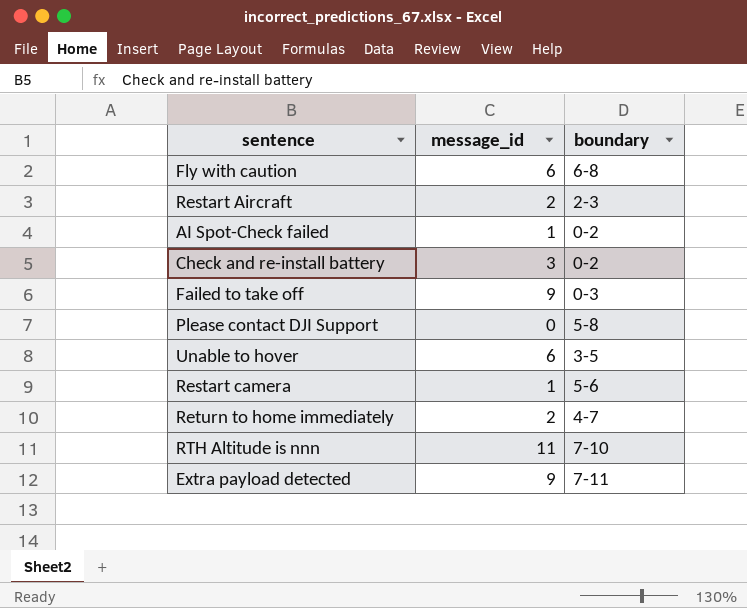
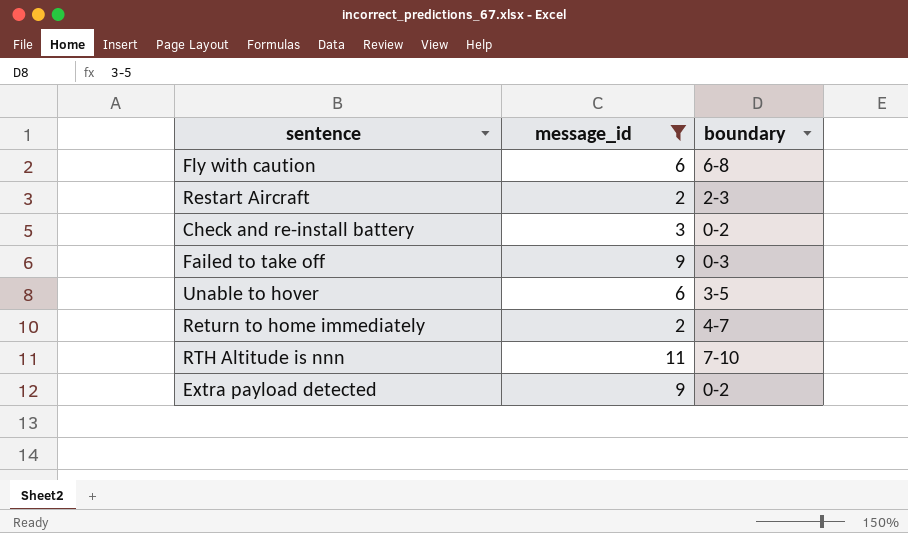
filter: none -> message_id >= 2
Extra payload detected | boundary: 7-11 -> 0-2

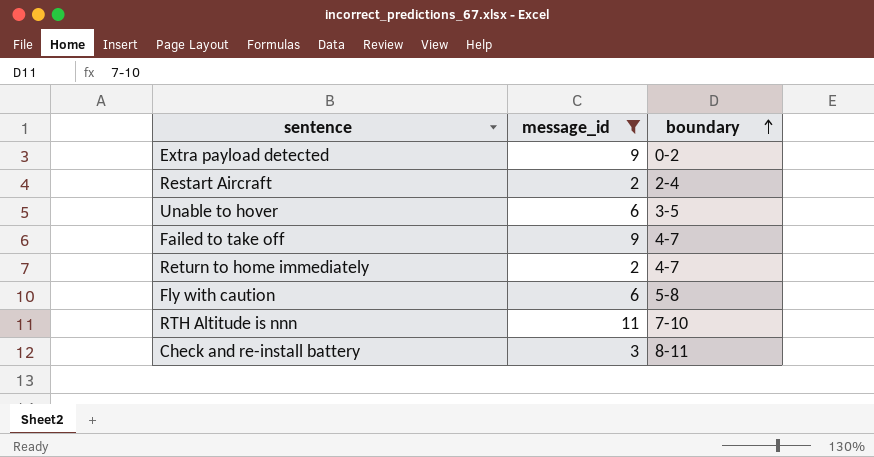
row order: none -> boundary ascending
Restart Aircraft | boundary: 2-3 -> 2-4
Failed to take off | boundary: 0-3 -> 4-7
Fly with caution | boundary: 6-8 -> 5-8
Check and re-install battery | boundary: 0-2 -> 8-11

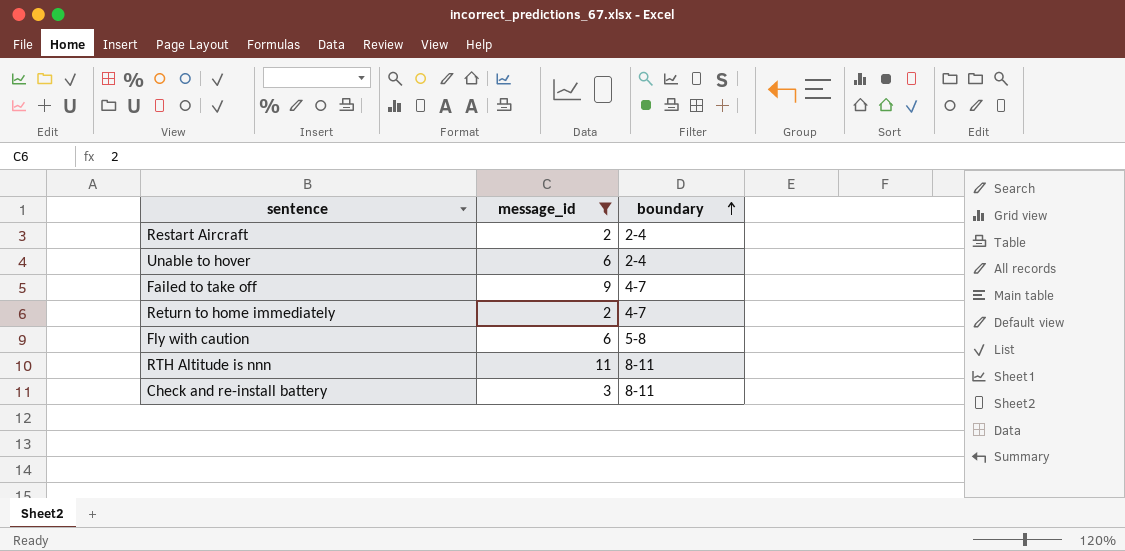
row Extra payload detected: 9 | 0-2 -> none
Unable to hover | boundary: 3-5 -> 2-4
RTH Altitude is nnn | boundary: 7-10 -> 8-11

